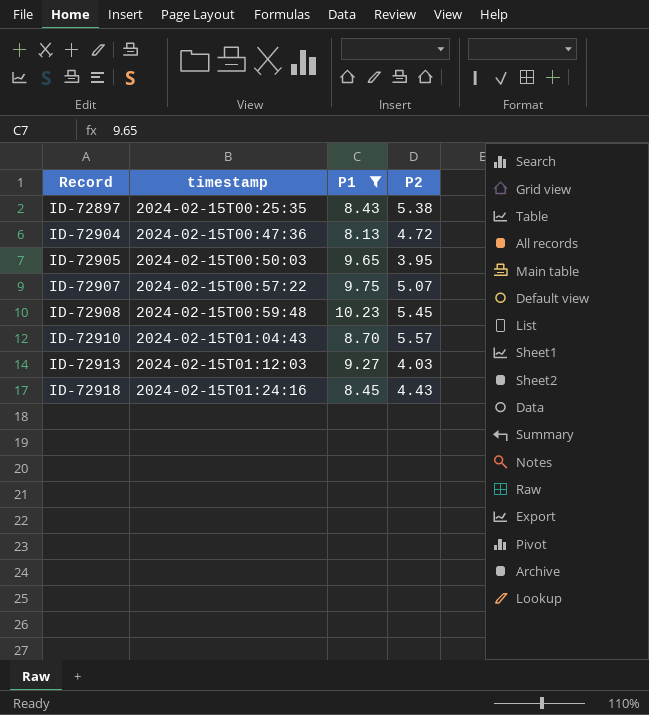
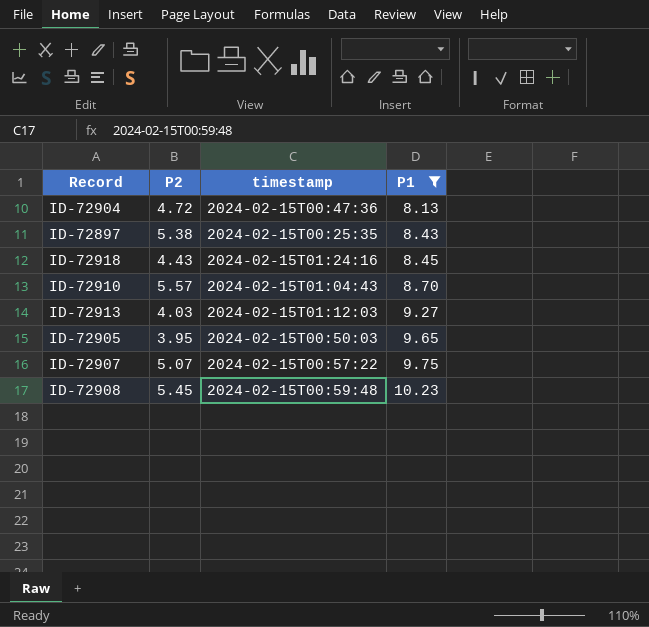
row order: Record ascending -> P1 ascending
column P2 | position: 4 -> 2

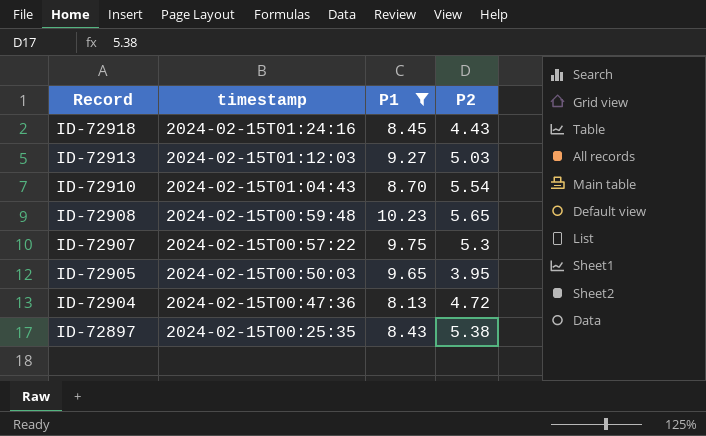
row order: P1 ascending -> Record descending
column P2 | position: 2 -> 4
ID-72913 | P2: 4.03 -> 5.03
ID-72910 | P2: 5.57 -> 5.54
ID-72908 | P2: 5.45 -> 5.65
ID-72907 | P2: 5.07 -> 5.3

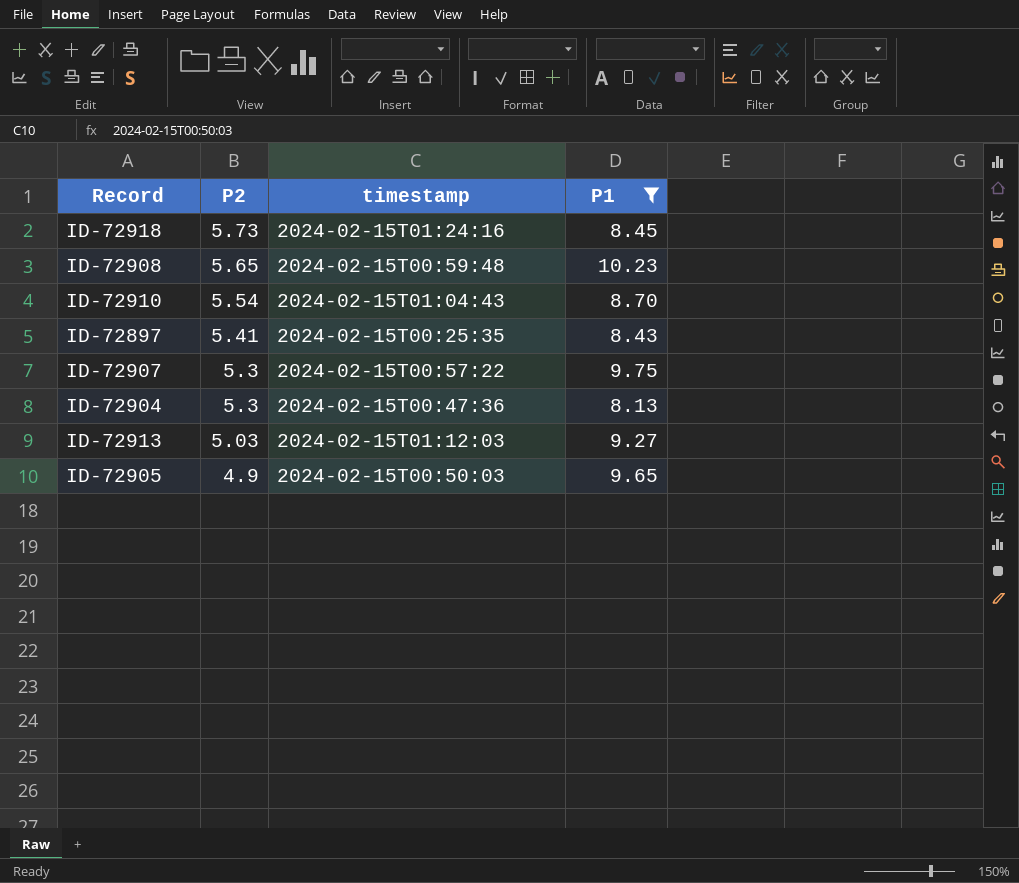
row order: Record descending -> P2 descending
column P2 | position: 4 -> 2
ID-72918 | P2: 4.43 -> 5.73
ID-72897 | P2: 5.38 -> 5.41
ID-72904 | P2: 4.72 -> 5.3
ID-72905 | P2: 3.95 -> 4.9

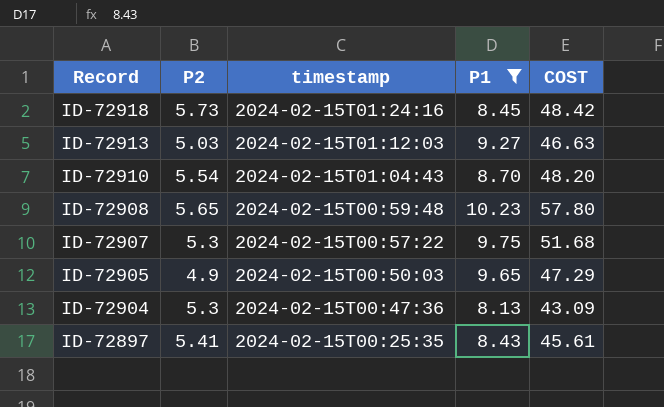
row order: P2 descending -> Record descending
column COST | formula: none -> [P2] * [P1]

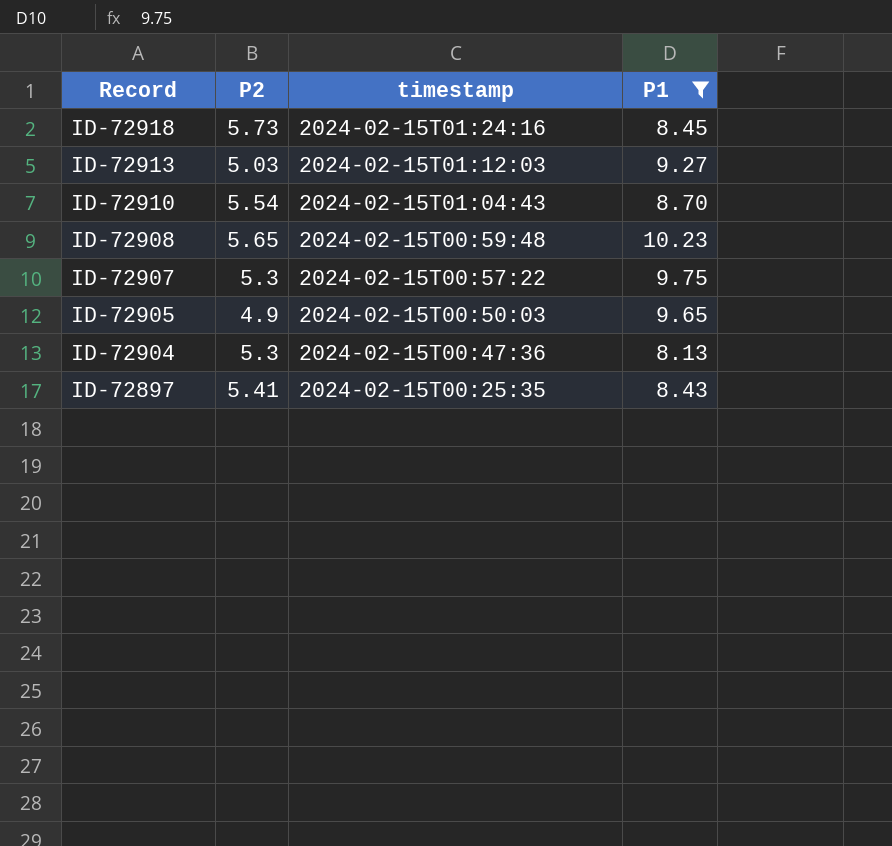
column COST | formula: [P2] * [P1] -> none

